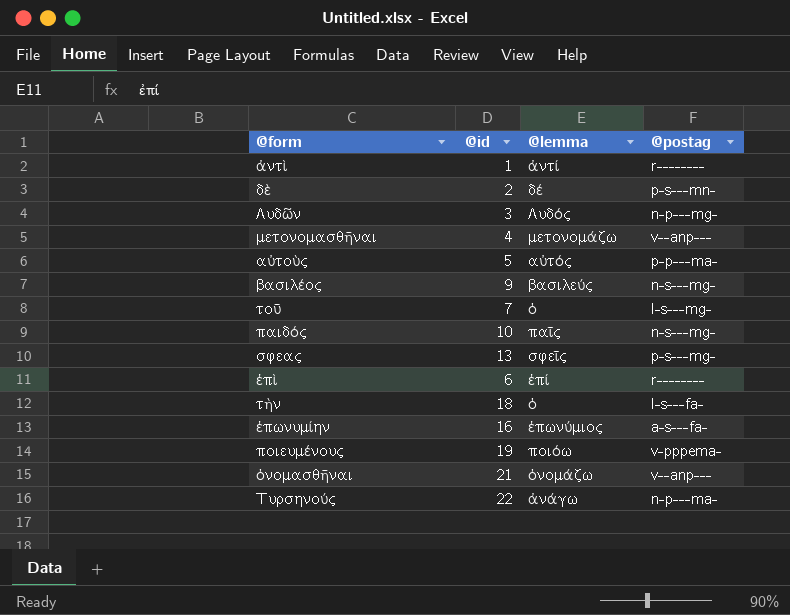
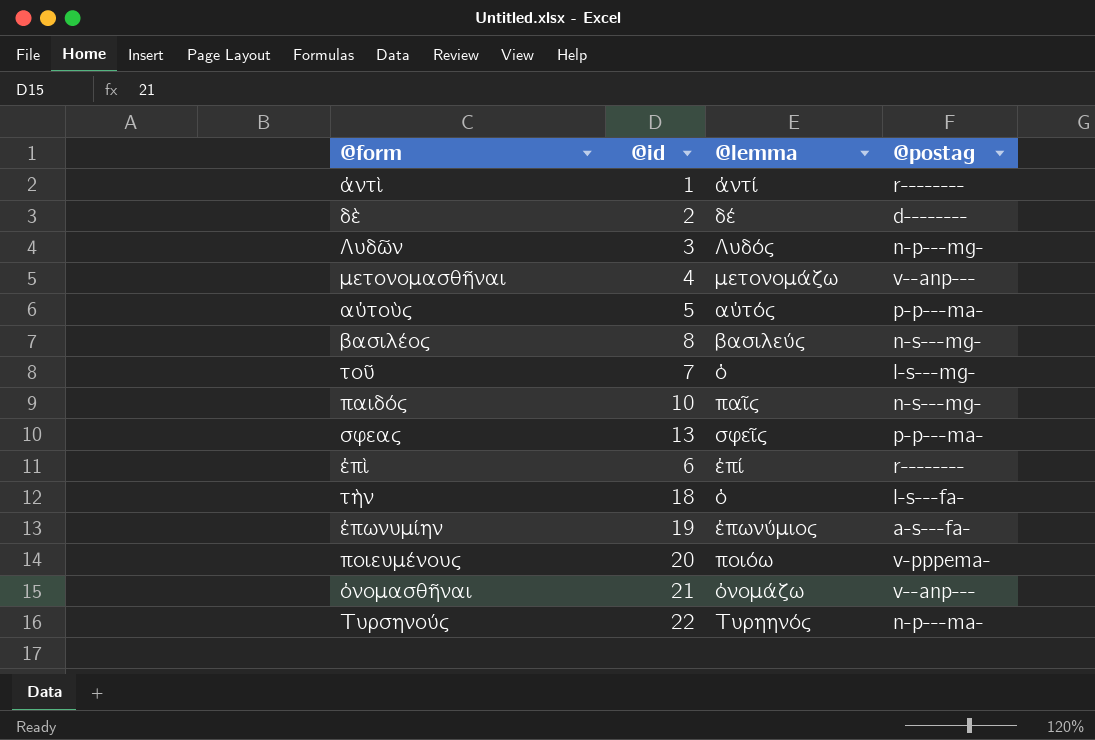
δὲ | @postag: p-s---mn- -> d--------
βασιλέος | @id: 9 -> 8
σφεας | @postag: p-s---mg- -> p-p---ma-
ἐπωνυμίην | @id: 16 -> 19
ποιευμένους | @id: 19 -> 20
Τυρσηνούς | @lemma: ἀνάγω -> Τυρηηνός

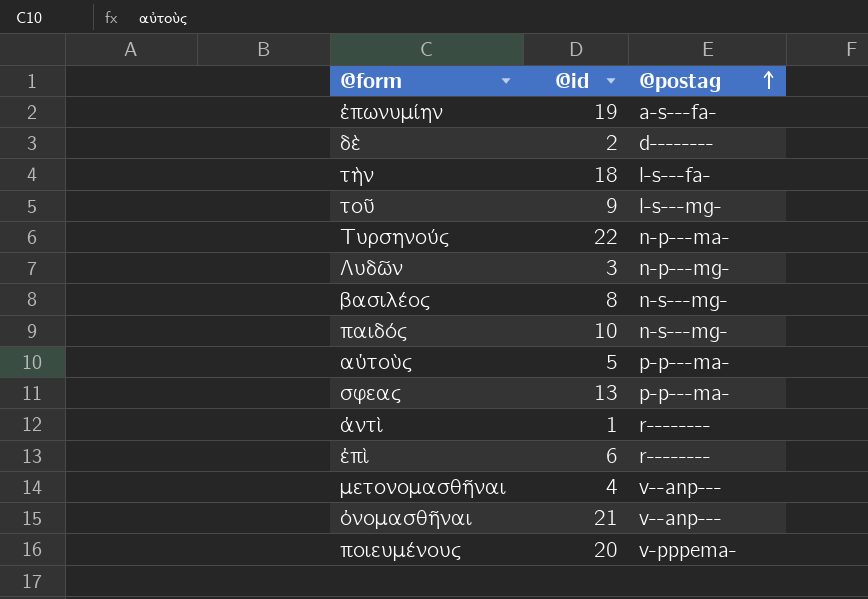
row order: none -> @postag ascending
column @lemma | position: 3 -> none
τοῦ | @id: 7 -> 9

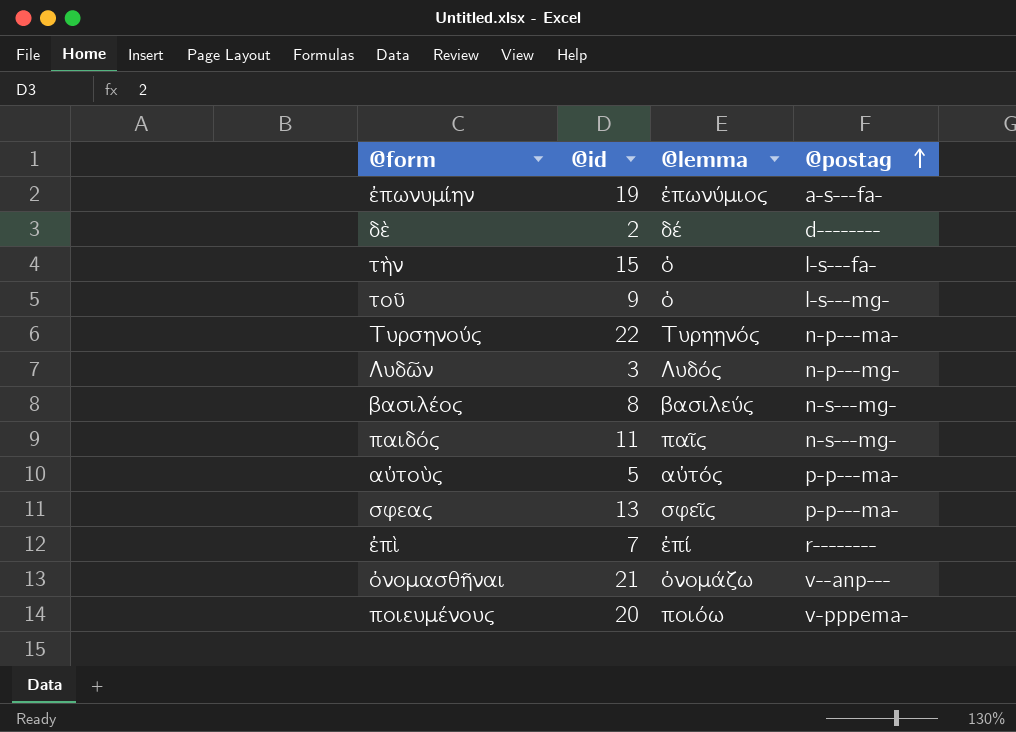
column @lemma | position: none -> 3
row ἀντὶ: 1 | r-------- -> none
row μετονομασθῆναι: 4 | v--anp--- -> none
τὴν | @id: 18 -> 15
παιδός | @id: 10 -> 11
ἐπὶ | @id: 6 -> 7

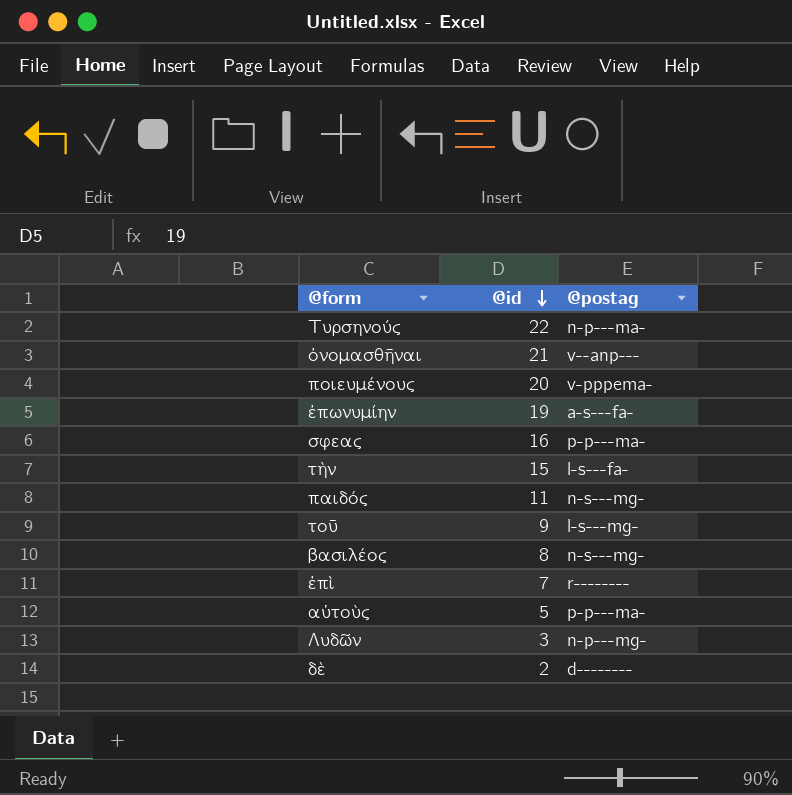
row order: @postag ascending -> @id descending
column @lemma | position: 3 -> none
σφεας | @id: 13 -> 16

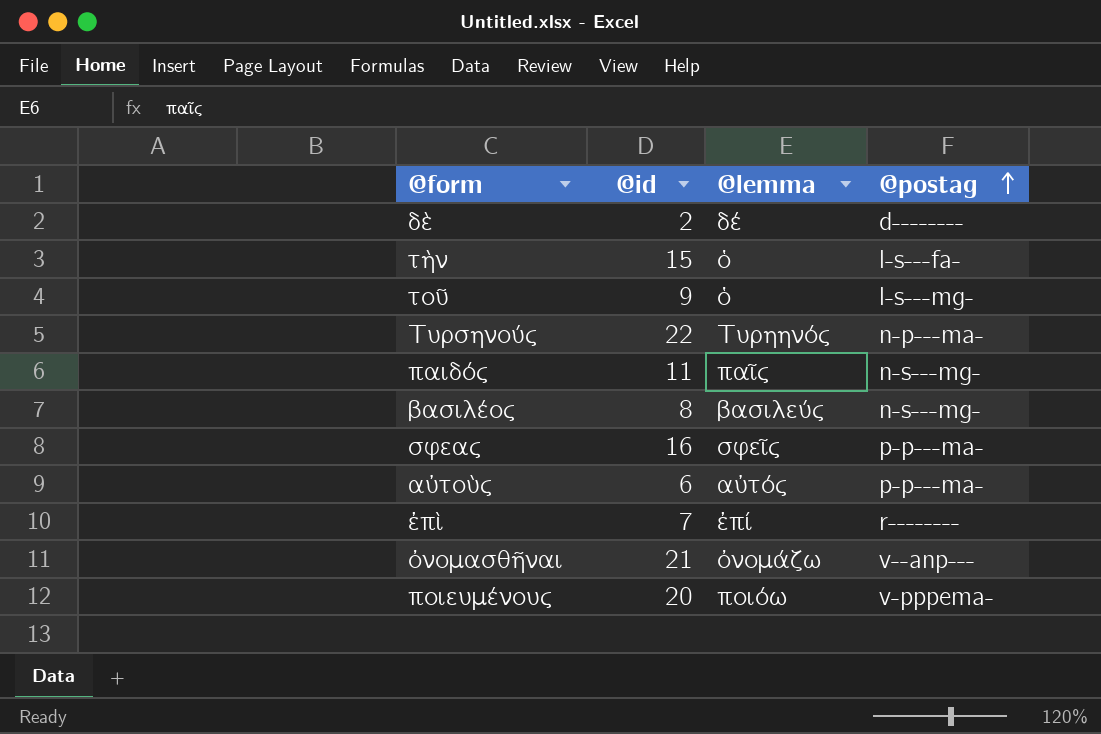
row order: @id descending -> @postag ascending
column @lemma | position: none -> 3
row ἐπωνυμίην: 19 | a-s---fa- -> none
row Λυδῶν: 3 | n-p---mg- -> none
αὐτοὺς | @id: 5 -> 6

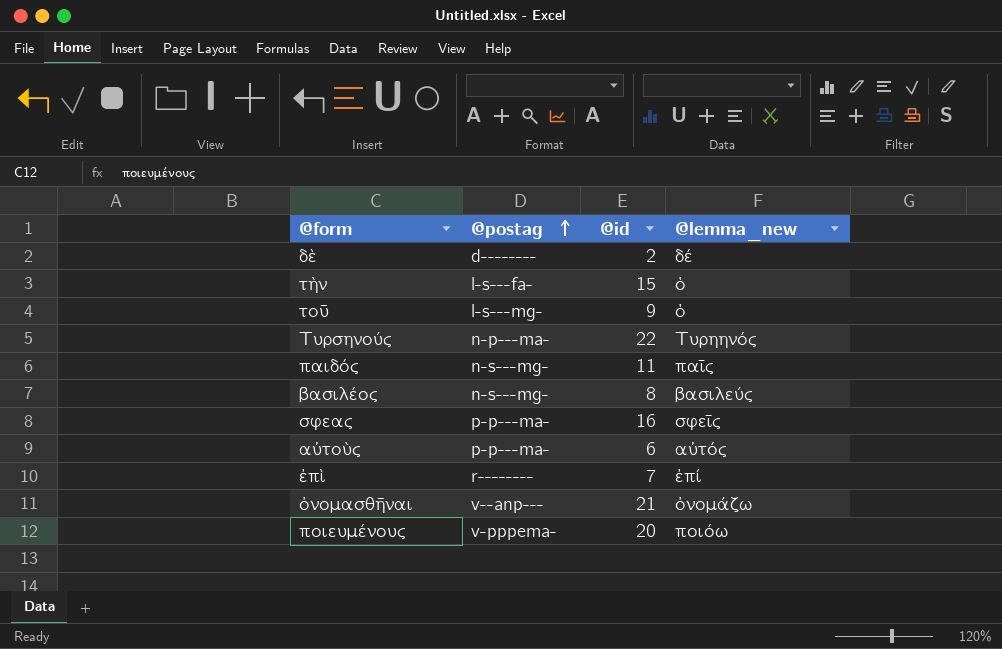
column @postag | position: 4 -> 2
column name: @lemma -> @lemma_new

